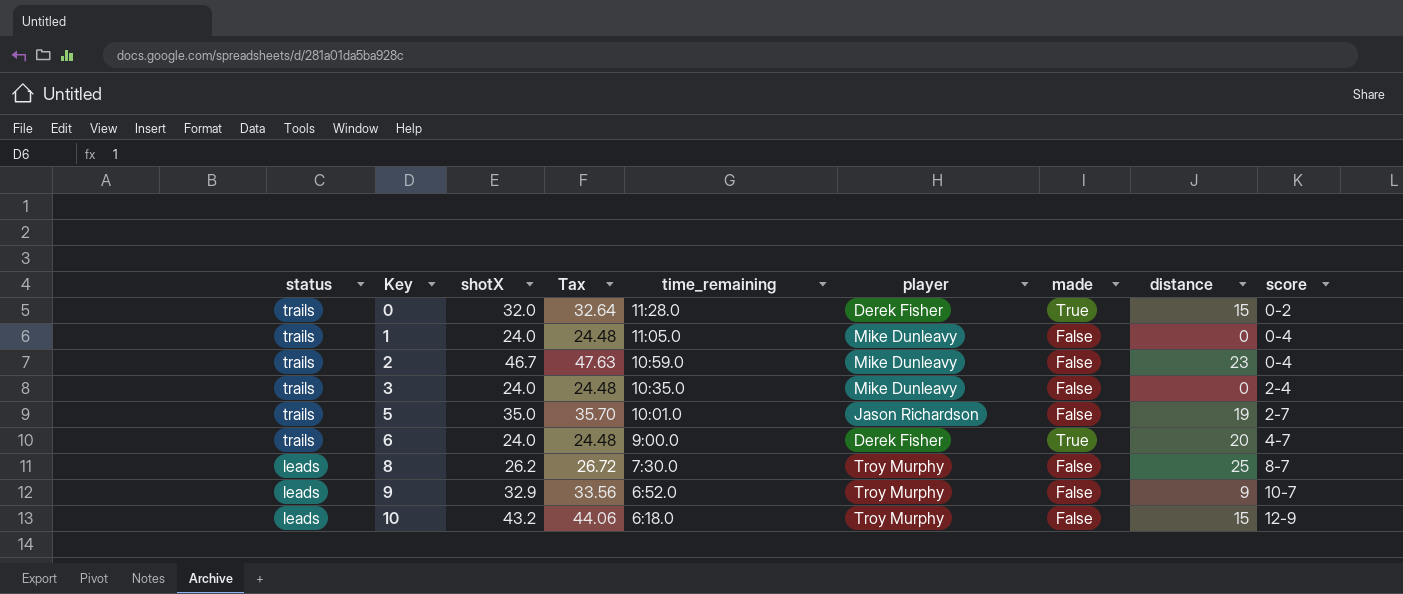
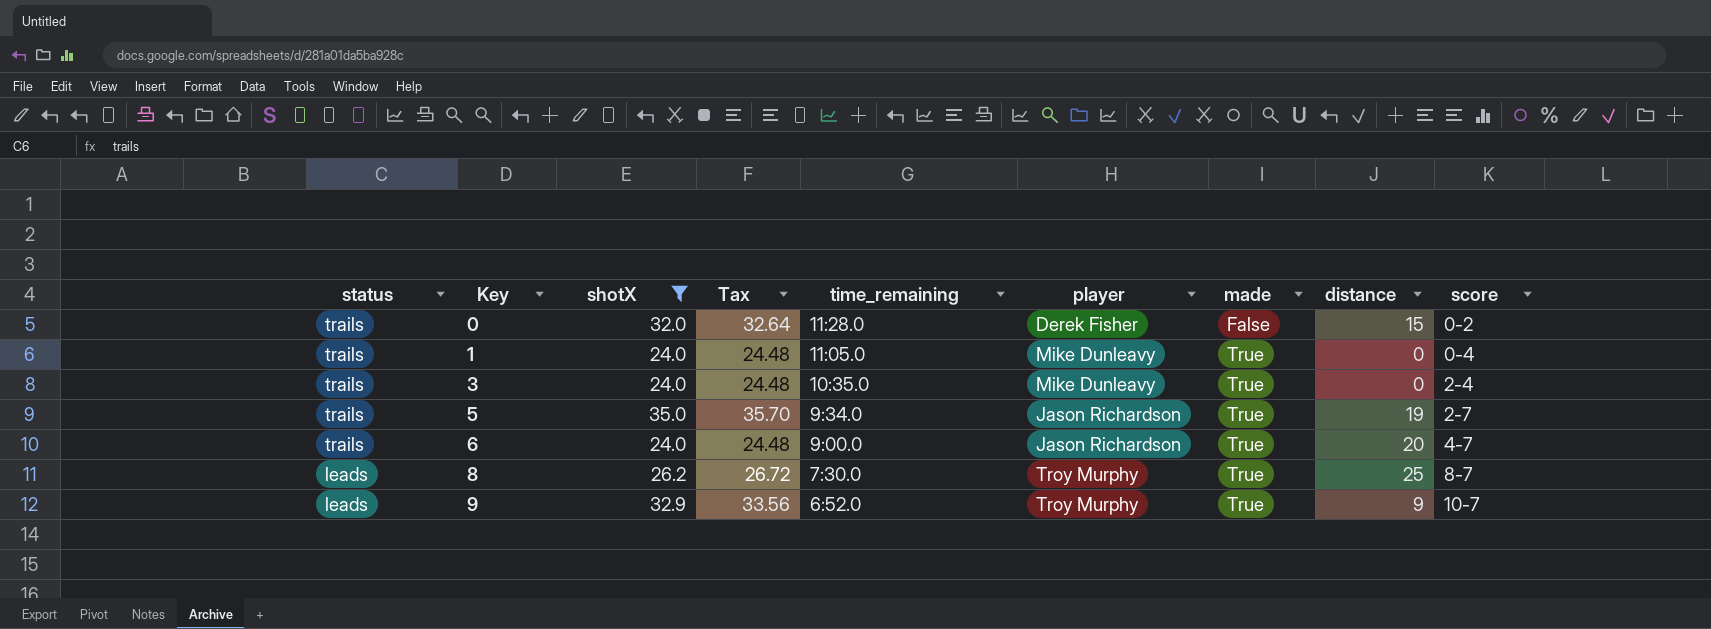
filter: none -> shotX <= 35.0
0 | made: True -> False
1 | made: False -> True
3 | made: False -> True
5 | time_remaining: 10:01.0 -> 9:34.0
5 | made: False -> True
6 | player: Derek Fisher -> Jason Richardson
8 | made: False -> True
9 | made: False -> True

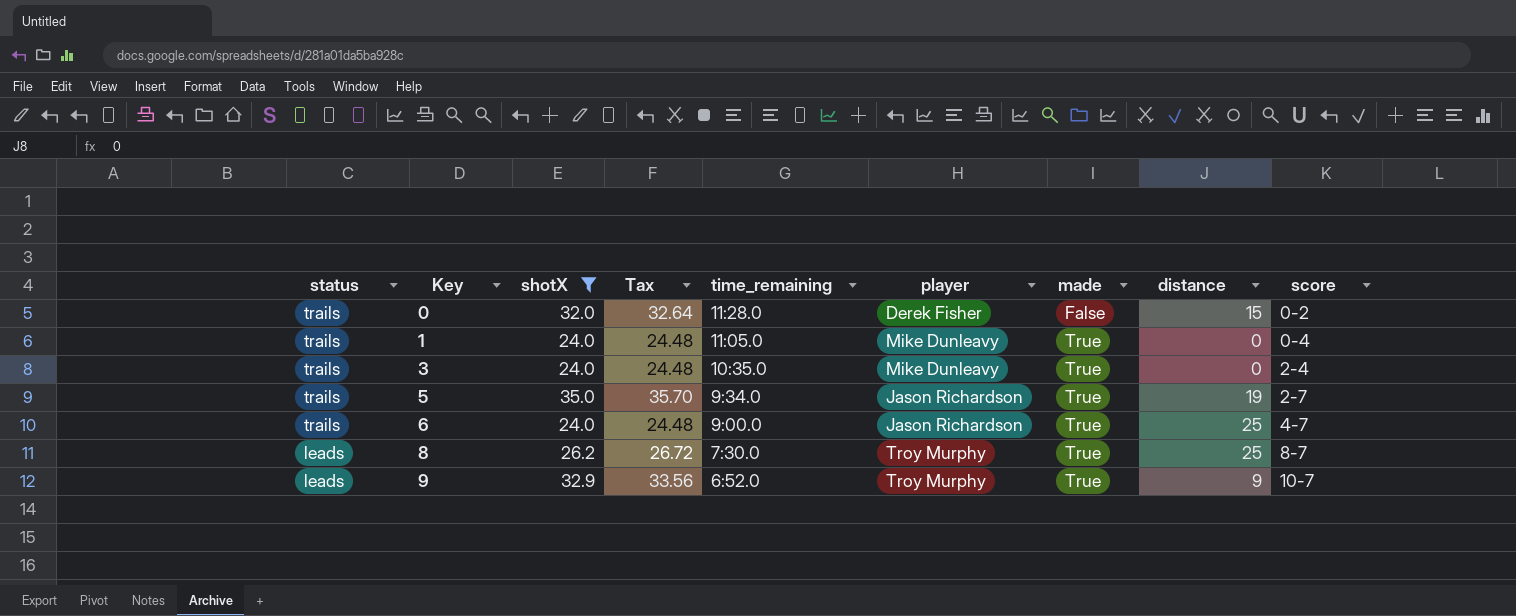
6 | distance: 20 -> 25

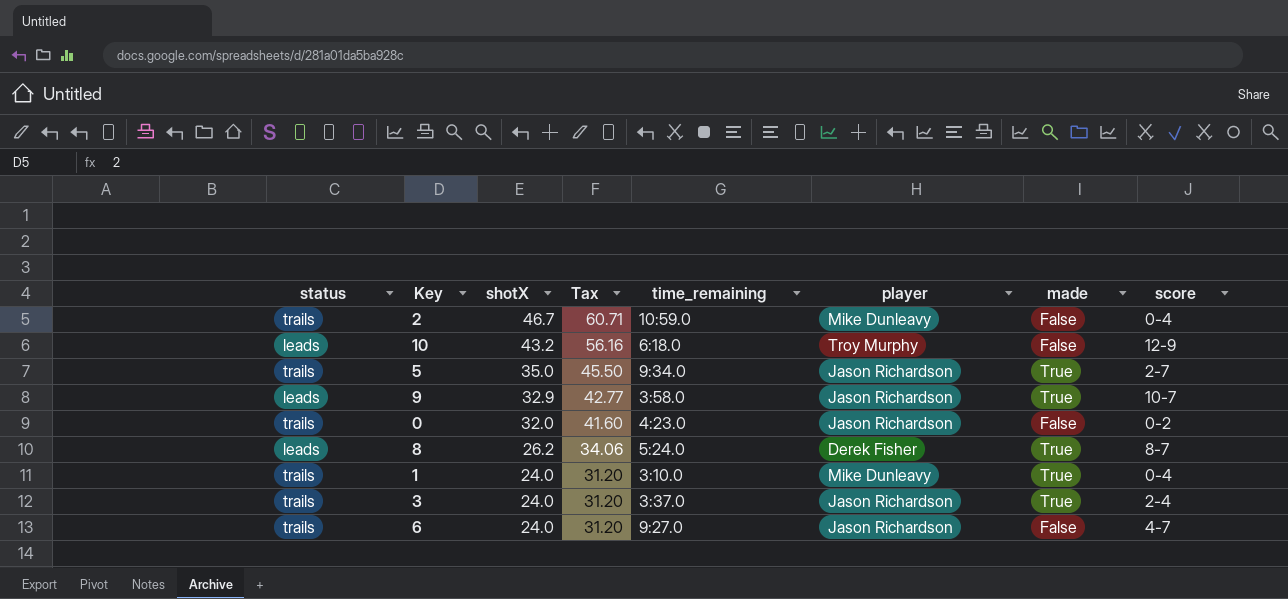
filter: shotX <= 35.0 -> none
row order: status descending -> shotX descending
column distance | position: 8 -> none
column Tax | formula: [shotX] * 1.02 -> [shotX] * 1.3
9 | time_remaining: 6:52.0 -> 3:58.0
9 | player: Troy Murphy -> Jason Richardson
0 | time_remaining: 11:28.0 -> 4:23.0
0 | player: Derek Fisher -> Jason Richardson
8 | time_remaining: 7:30.0 -> 5:24.0
8 | player: Troy Murphy -> Derek Fisher
1 | time_remaining: 11:05.0 -> 3:10.0
3 | time_remaining: 10:35.0 -> 3:37.0
3 | player: Mike Dunleavy -> Jason Richardson
6 | time_remaining: 9:00.0 -> 9:27.0
6 | made: True -> False

